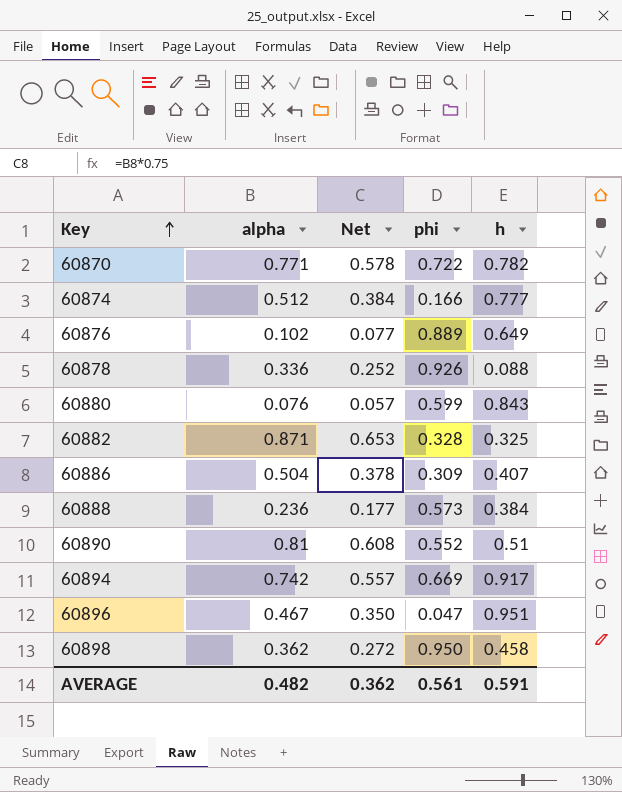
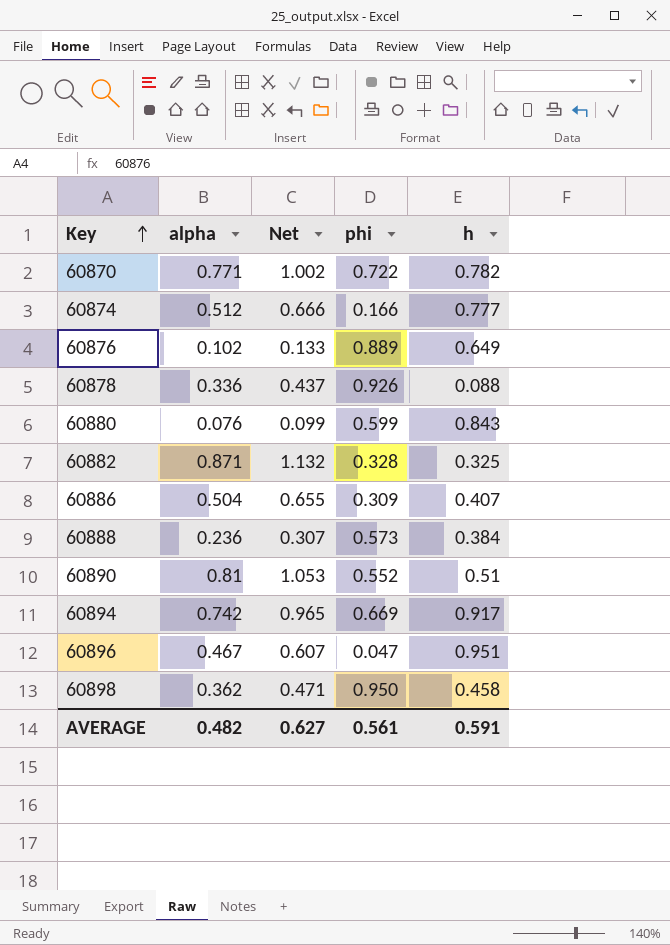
column Net | formula: [alpha] * 0.75 -> [alpha] * 1.3
AVERAGE | Net: 0.362 -> 0.627

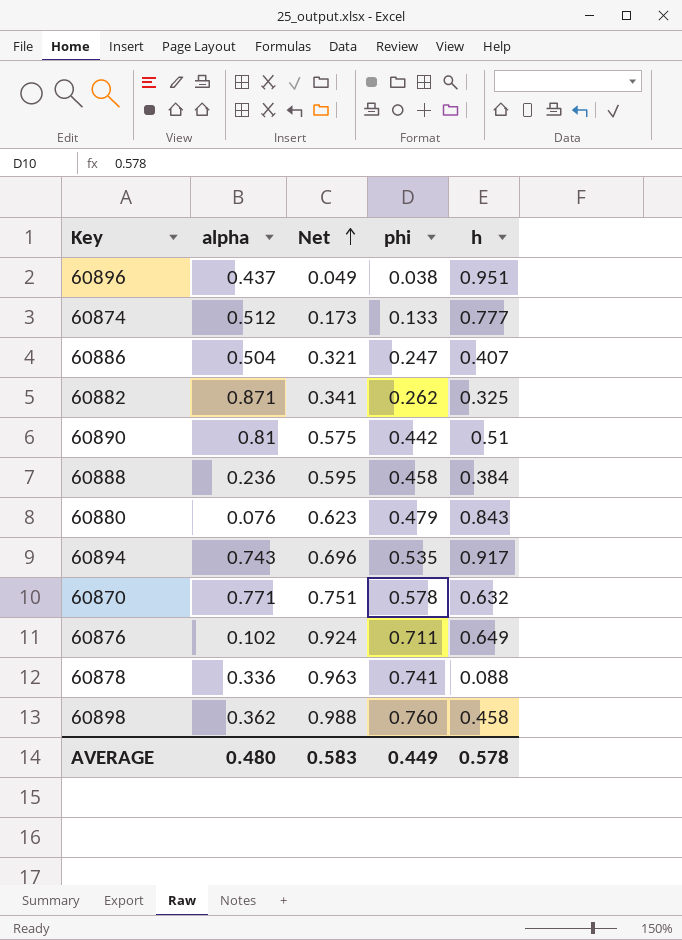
row order: Key ascending -> Net ascending
column Net | formula: [alpha] * 1.3 -> [phi] * 1.3
60896 | alpha: 0.467 -> 0.437
60896 | phi: 0.047 -> 0.038
60874 | phi: 0.166 -> 0.133
60886 | phi: 0.309 -> 0.247
60882 | phi: 0.328 -> 0.262
60890 | phi: 0.552 -> 0.442
60888 | phi: 0.573 -> 0.458
60880 | phi: 0.599 -> 0.479
60894 | alpha: 0.742 -> 0.743
60894 | phi: 0.669 -> 0.535
60870 | phi: 0.722 -> 0.578
60870 | h: 0.782 -> 0.632
60876 | phi: 0.889 -> 0.711
60878 | phi: 0.926 -> 0.741
60898 | phi: 0.950 -> 0.760
AVERAGE | alpha: 0.482 -> 0.480
AVERAGE | Net: 0.627 -> 0.583
AVERAGE | phi: 0.561 -> 0.449
AVERAGE | h: 0.591 -> 0.578

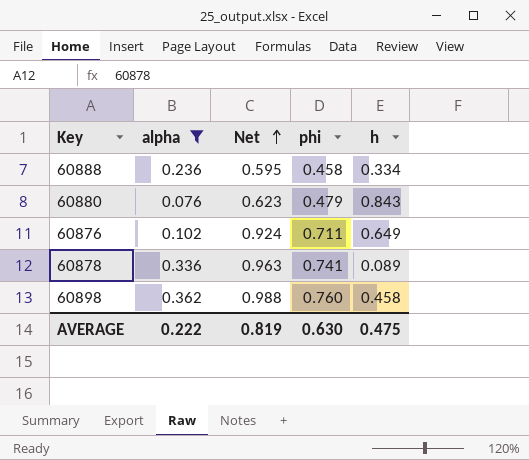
filter: none -> alpha <= 0.362
60888 | h: 0.384 -> 0.334
60878 | h: 0.088 -> 0.089
AVERAGE | alpha: 0.480 -> 0.222
AVERAGE | Net: 0.583 -> 0.819
AVERAGE | phi: 0.449 -> 0.630
AVERAGE | h: 0.578 -> 0.475

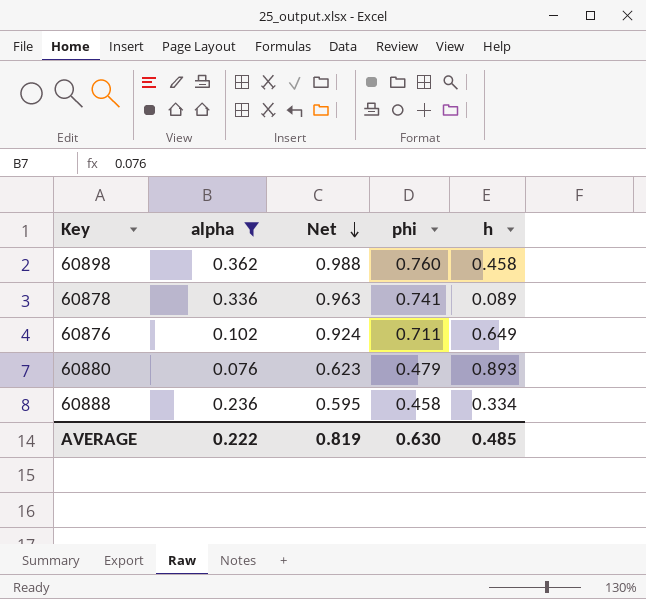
row order: Net ascending -> Net descending
60880 | h: 0.843 -> 0.893
AVERAGE | h: 0.475 -> 0.485

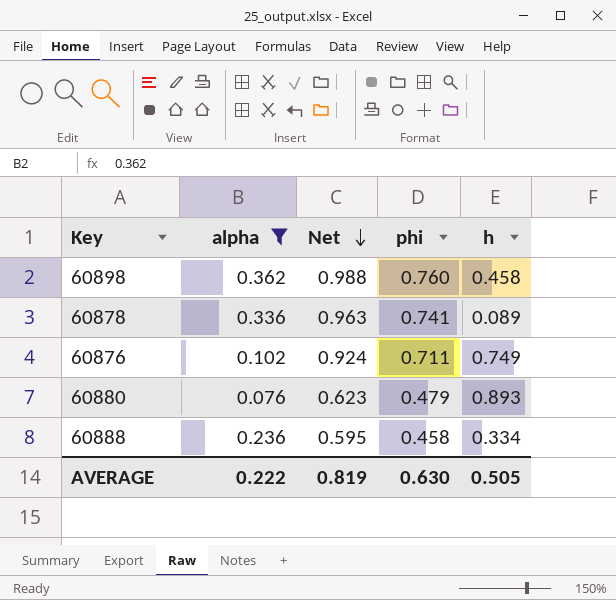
60876 | h: 0.649 -> 0.749
AVERAGE | h: 0.485 -> 0.505

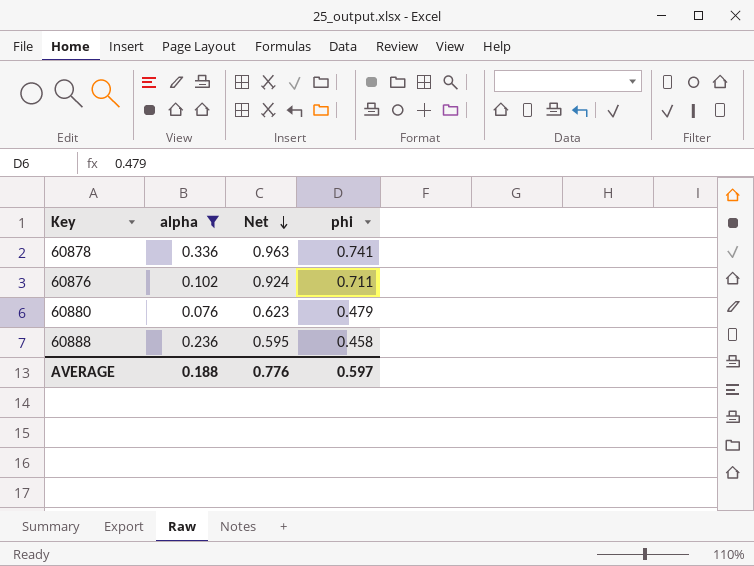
column h | position: 5 -> none
row 60898: 0.362 | 0.988 | 0.760 | 0.458 -> none
AVERAGE | alpha: 0.222 -> 0.188
AVERAGE | Net: 0.819 -> 0.776
AVERAGE | phi: 0.630 -> 0.597

